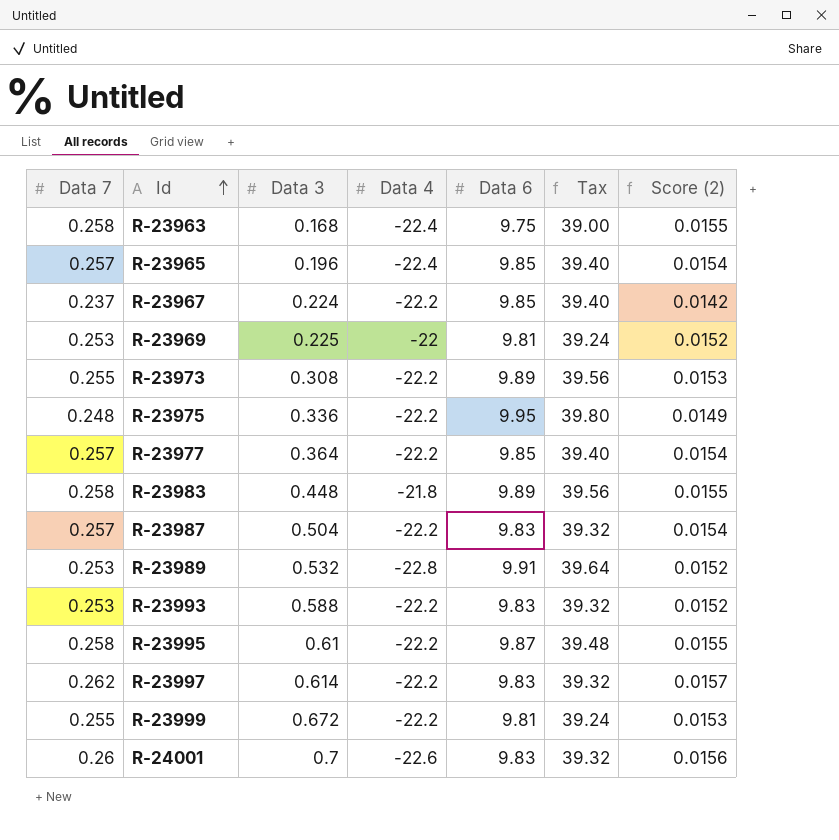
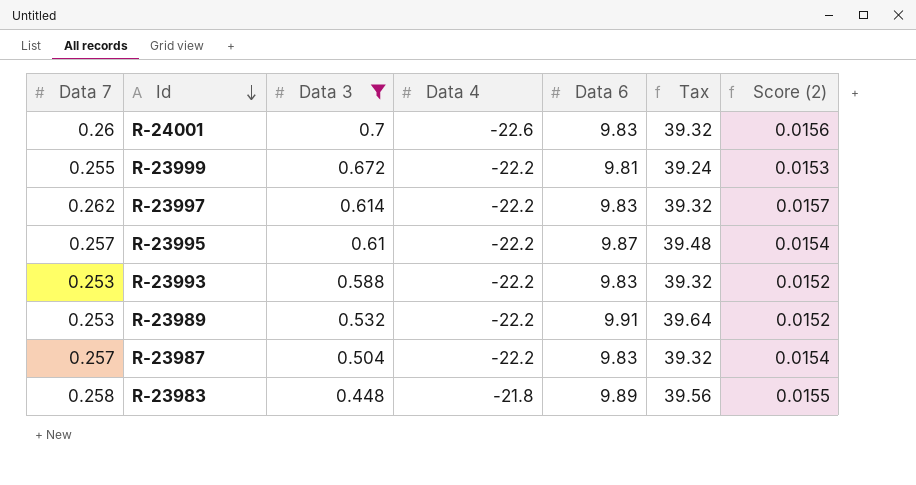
filter: none -> Data 3 >= 0.448
row order: Id ascending -> Id descending
R-23995 | Data 7: 0.258 -> 0.257
R-23995 | Score (2): 0.0155 -> 0.0154
R-23989 | Data 4: -22.8 -> -22.2

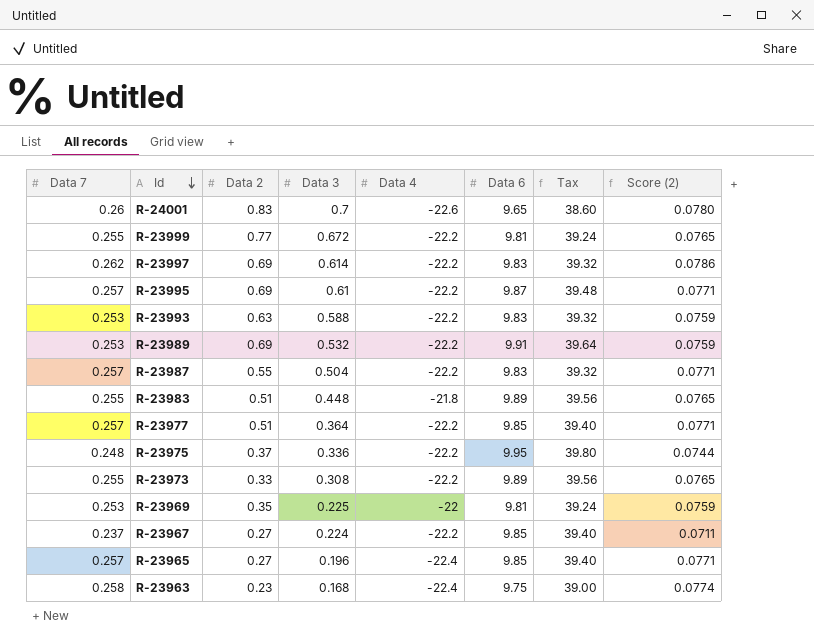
filter: Data 3 >= 0.448 -> none
column Data 2 | position: none -> 3
column Score (2) | formula: [Data 7] * 0.06 -> [Data 7] * 0.3
R-24001 | Data 6: 9.83 -> 9.65
R-24001 | Tax: 39.32 -> 38.60
R-23983 | Data 7: 0.258 -> 0.255

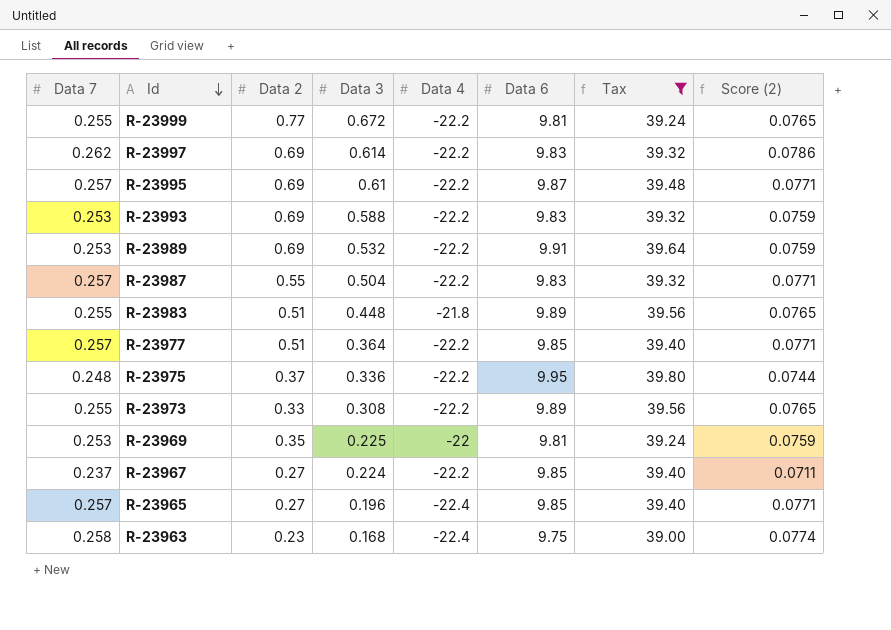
filter: none -> Tax != 38.60
R-23993 | Data 2: 0.63 -> 0.69

